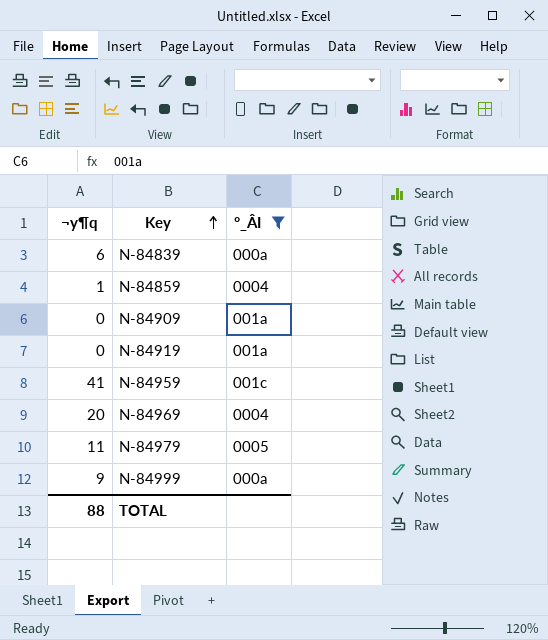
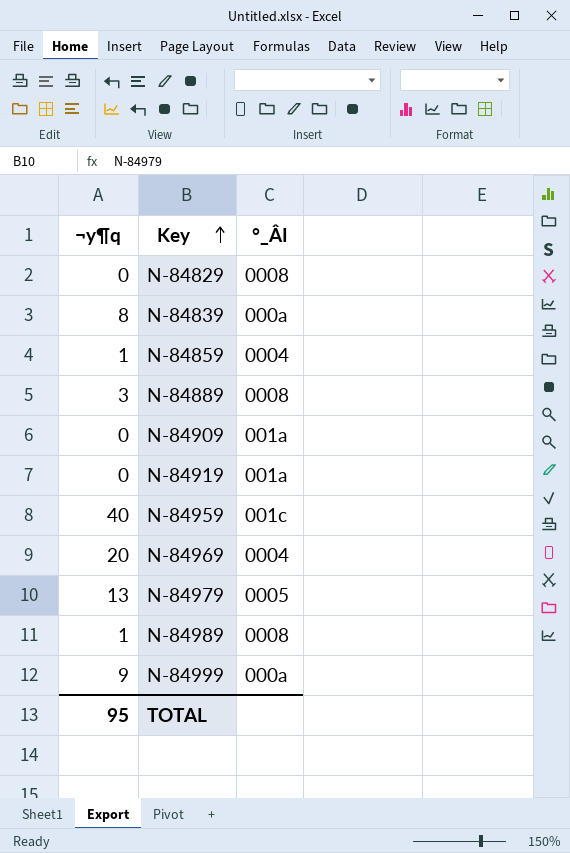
filter: °_ÂI != 0008 -> none
N-84839 | ¬y¶q: 6 -> 8
N-84959 | ¬y¶q: 41 -> 40
N-84979 | ¬y¶q: 11 -> 13
TOTAL | ¬y¶q: 88 -> 95

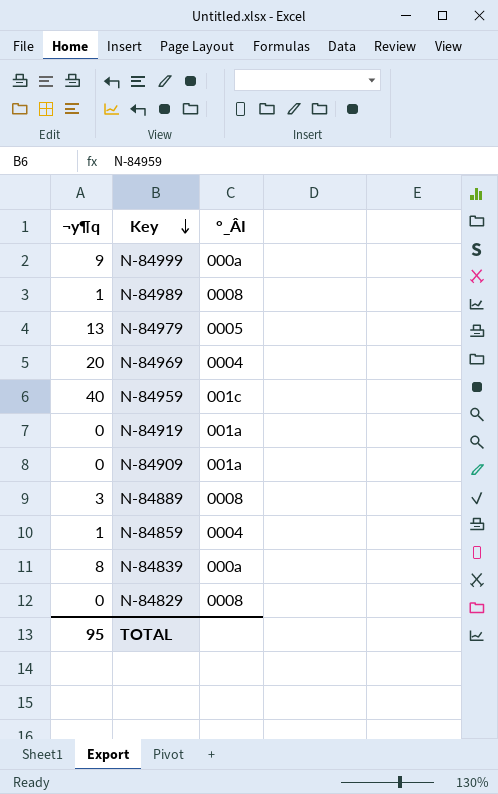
row order: Key ascending -> Key descending

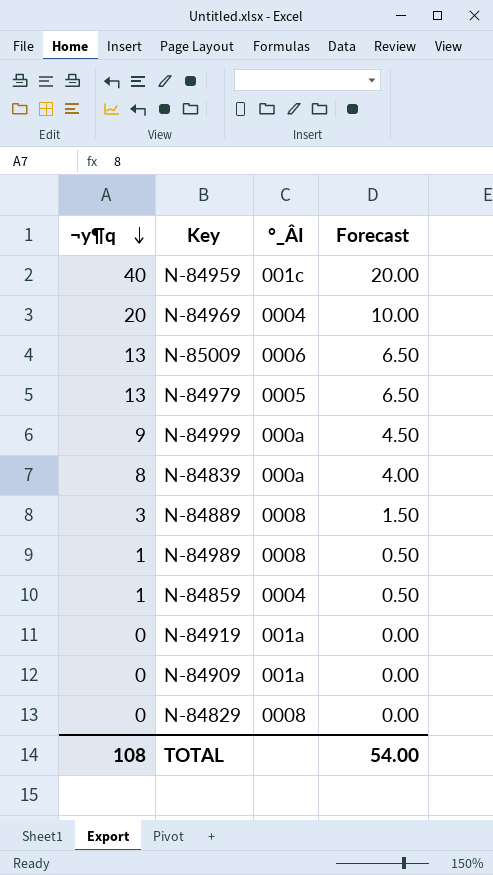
row order: Key descending -> ¬y¶q descending
column Forecast | formula: none -> [¬y¶q] * 0.5
row N-85009: none -> 13 | 0006 | 6.50
TOTAL | ¬y¶q: 95 -> 108

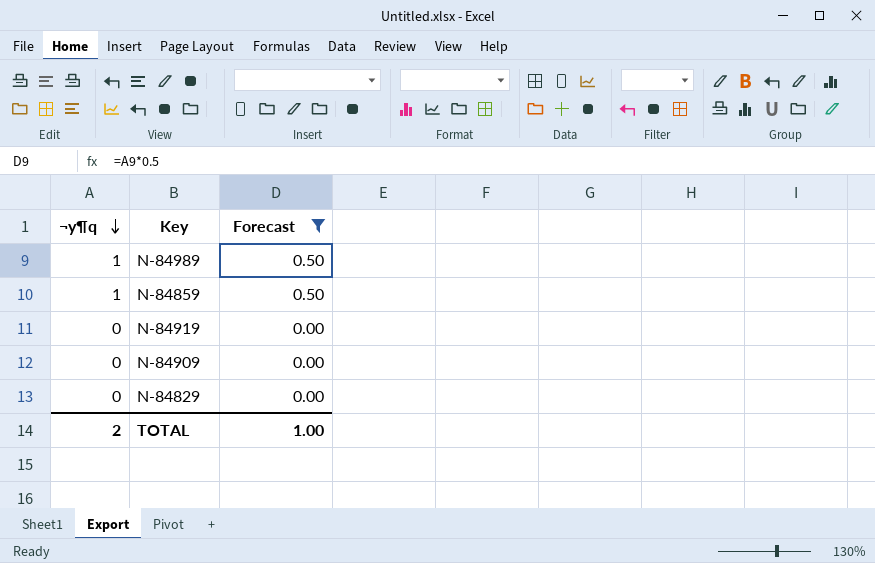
filter: none -> Forecast <= 0.50
column °_ÂI | position: 3 -> none
TOTAL | ¬y¶q: 108 -> 2
TOTAL | Forecast: 54.00 -> 1.00

